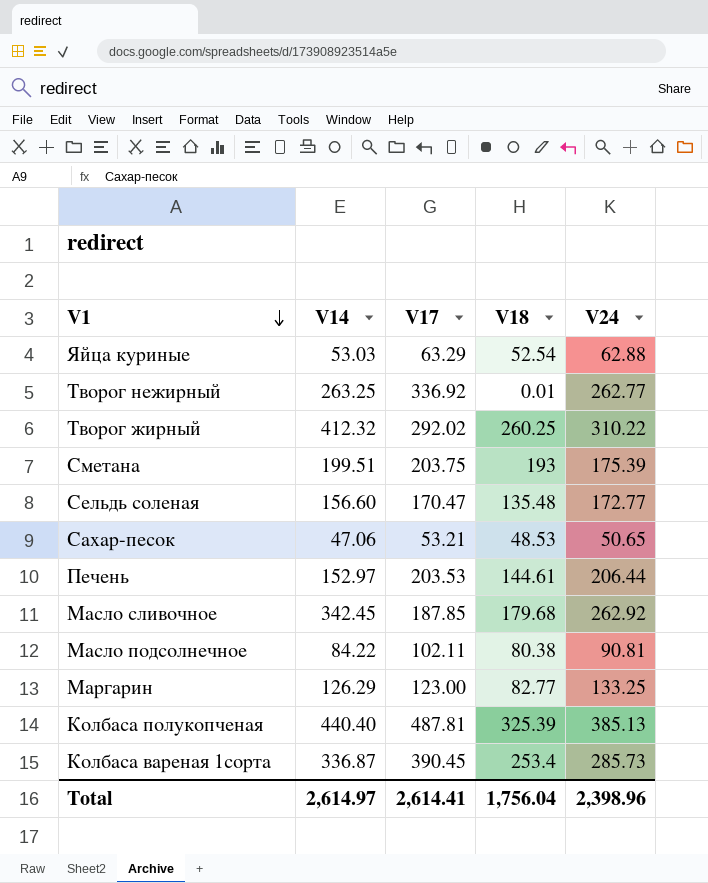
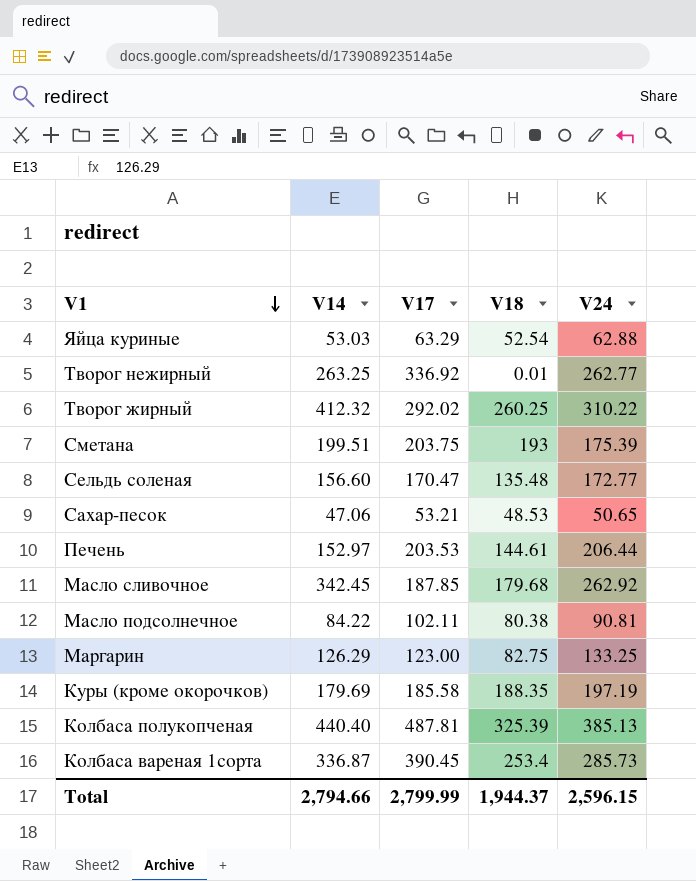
Маргарин | V18: 82.77 -> 82.75
row Куры (кроме окорочков): none -> 179.69 | 185.58 | 188.35 | 197.19
Total | V14: 2,614.97 -> 2,794.66
Total | V17: 2,614.41 -> 2,799.99
Total | V18: 1,756.04 -> 1,944.37
Total | V24: 2,398.96 -> 2,596.15

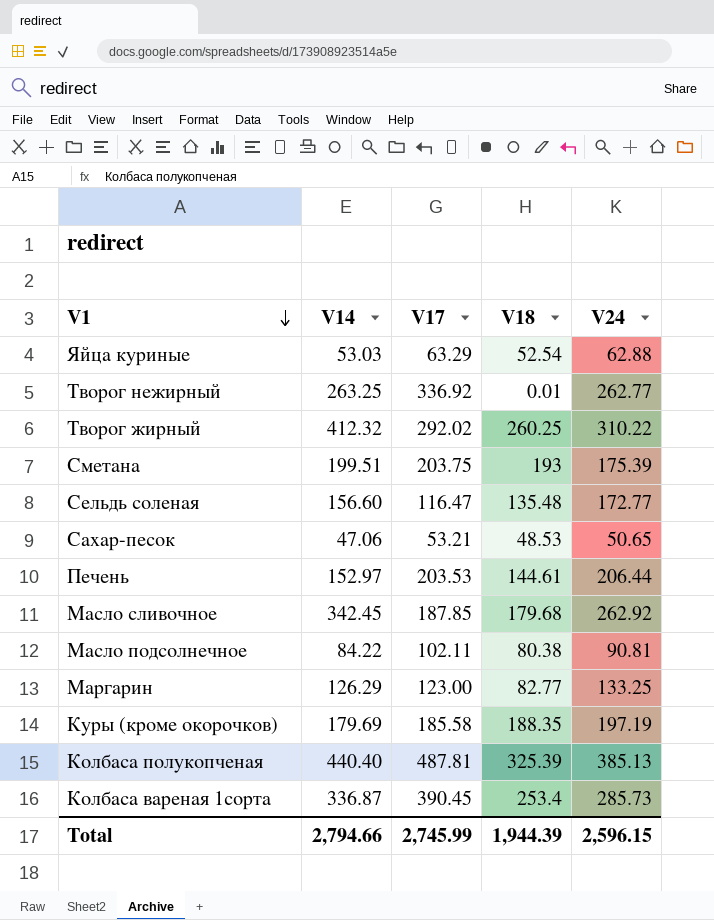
Сельдь соленая | V17: 170.47 -> 116.47
Маргарин | V18: 82.75 -> 82.77
Total | V17: 2,799.99 -> 2,745.99
Total | V18: 1,944.37 -> 1,944.39

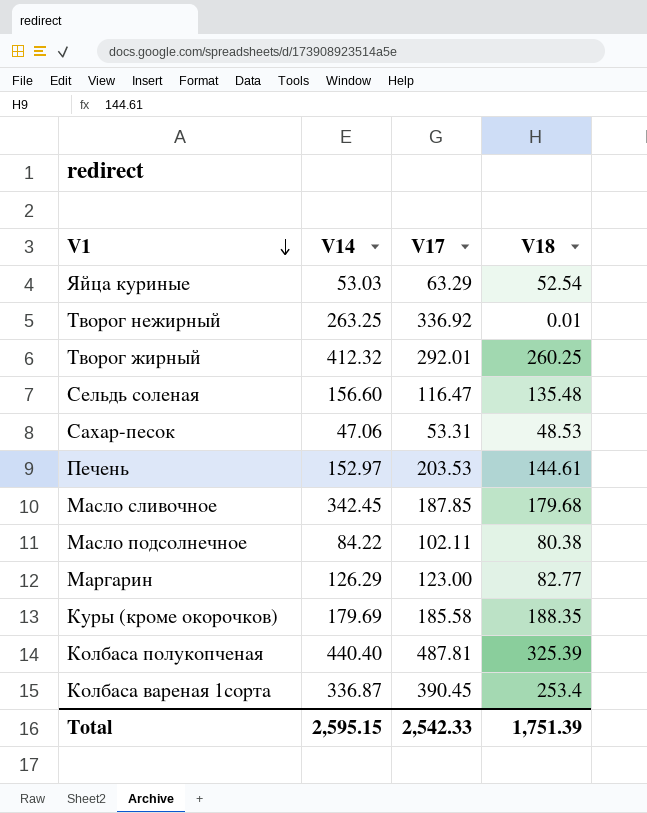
column V24 | position: 5 -> none
row Сметана: 199.51 | 203.75 | 193 | 175.39 -> none
Творог жирный | V17: 292.02 -> 292.01
Сахар-песок | V17: 53.21 -> 53.31
Total | V14: 2,794.66 -> 2,595.15
Total | V17: 2,745.99 -> 2,542.33
Total | V18: 1,944.39 -> 1,751.39

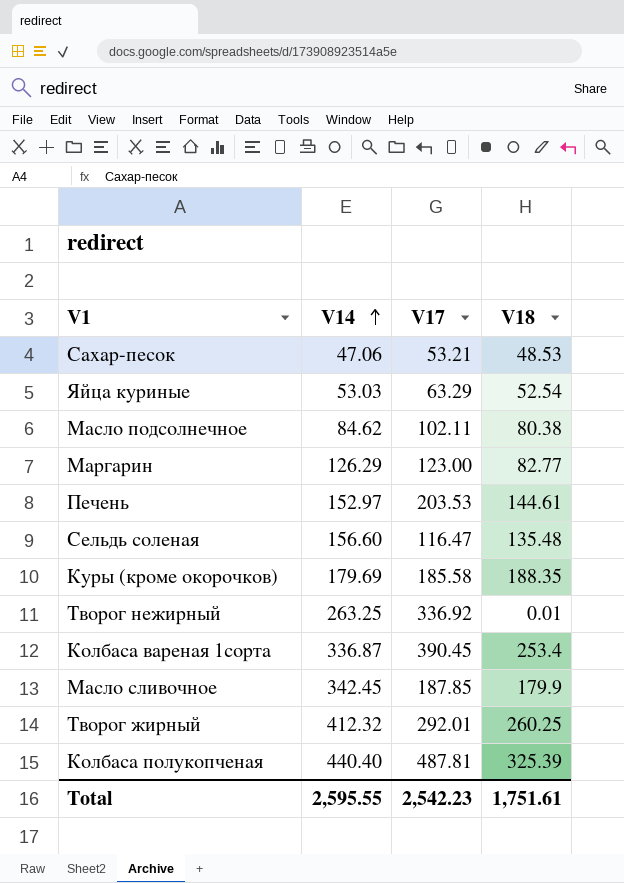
row order: V1 descending -> V14 ascending
Сахар-песок | V17: 53.31 -> 53.21
Масло подсолнечное | V14: 84.22 -> 84.62
Масло сливочное | V18: 179.68 -> 179.9
Total | V14: 2,595.15 -> 2,595.55
Total | V17: 2,542.33 -> 2,542.23
Total | V18: 1,751.39 -> 1,751.61

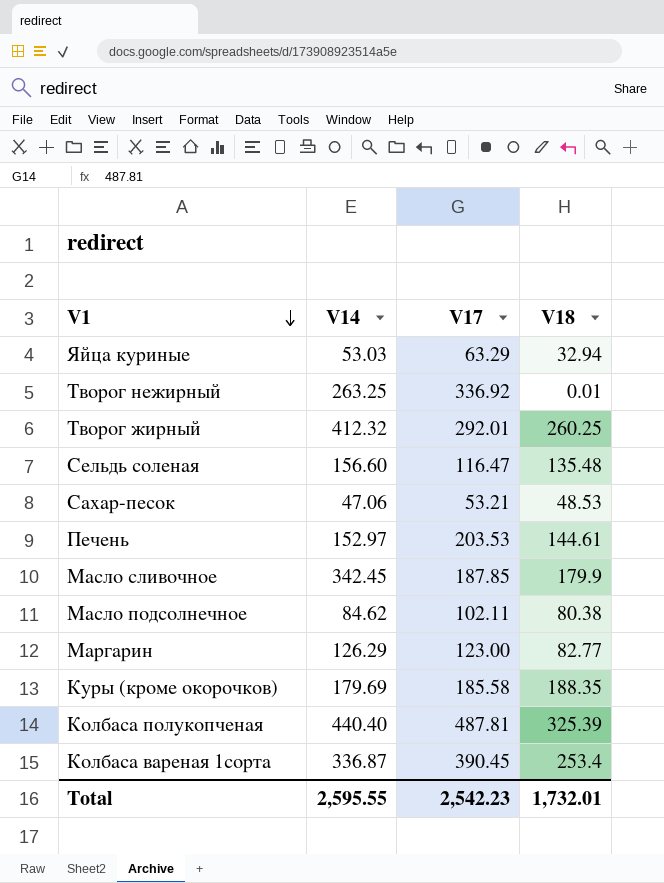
row order: V14 ascending -> V1 descending
Яйца куриные | V18: 52.54 -> 32.94
Total | V18: 1,751.61 -> 1,732.01

